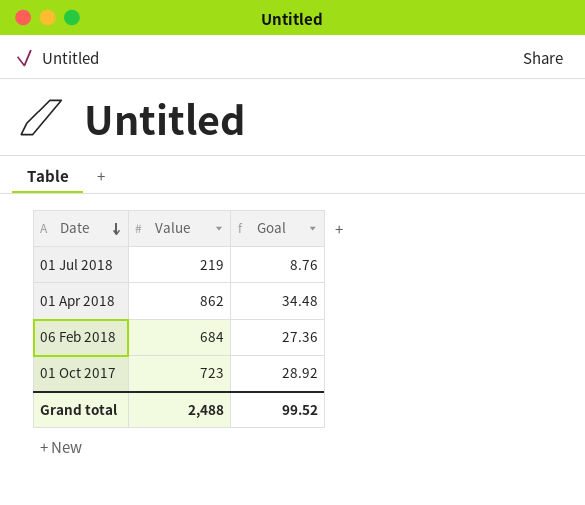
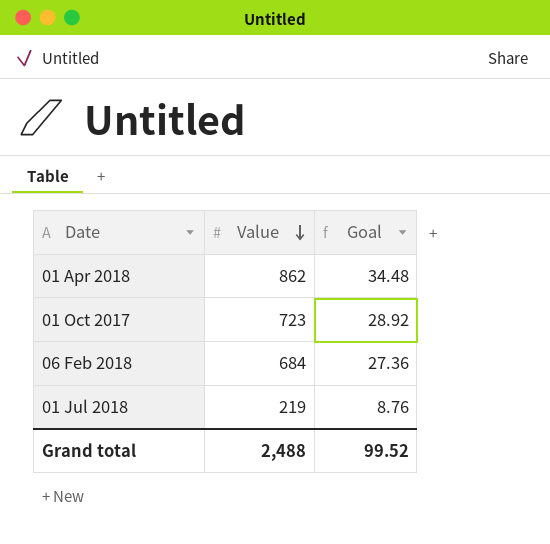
row order: Date descending -> Value descending

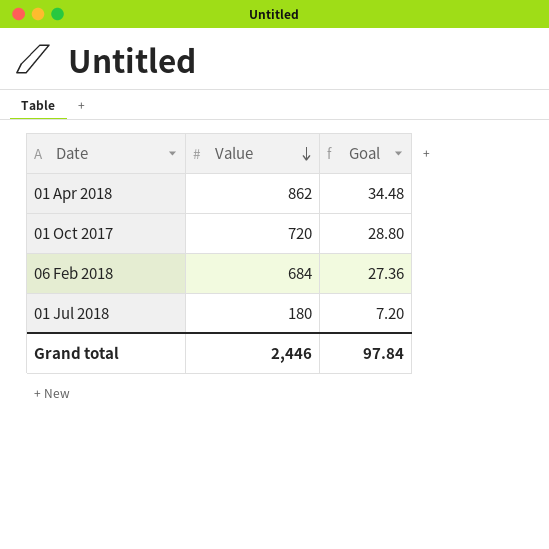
01 Oct 2017 | Value: 723 -> 720
01 Oct 2017 | Goal: 28.92 -> 28.80
01 Jul 2018 | Value: 219 -> 180
01 Jul 2018 | Goal: 8.76 -> 7.20
Grand total | Value: 2,488 -> 2,446
Grand total | Goal: 99.52 -> 97.84

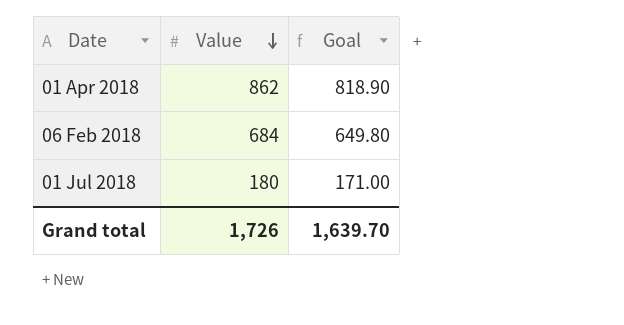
column Goal | formula: [Value] * 0.04 -> [Value] * 0.95
row 01 Oct 2017: 720 | 28.80 -> none
Grand total | Value: 2,446 -> 1,726
Grand total | Goal: 97.84 -> 1,639.70

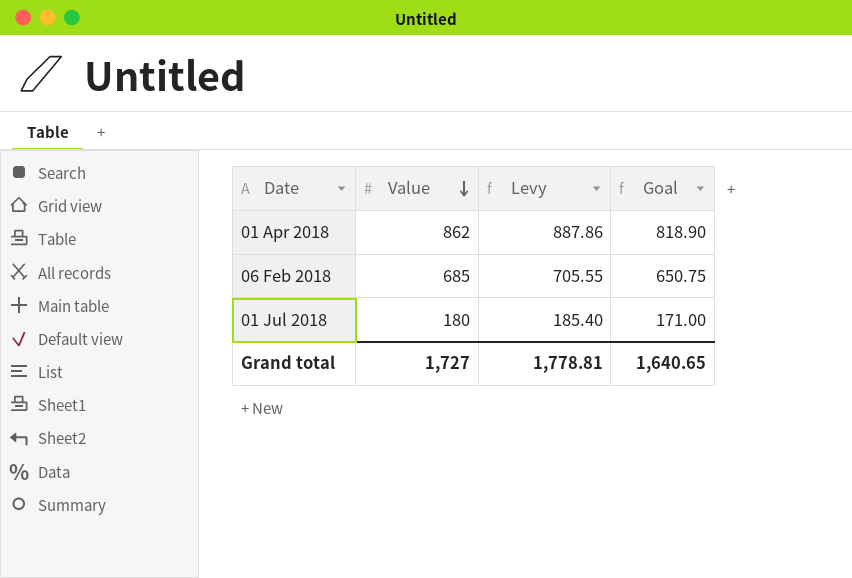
column Levy | formula: none -> [Value] * 1.03
06 Feb 2018 | Value: 684 -> 685
06 Feb 2018 | Goal: 649.80 -> 650.75
Grand total | Value: 1,726 -> 1,727
Grand total | Goal: 1,639.70 -> 1,640.65

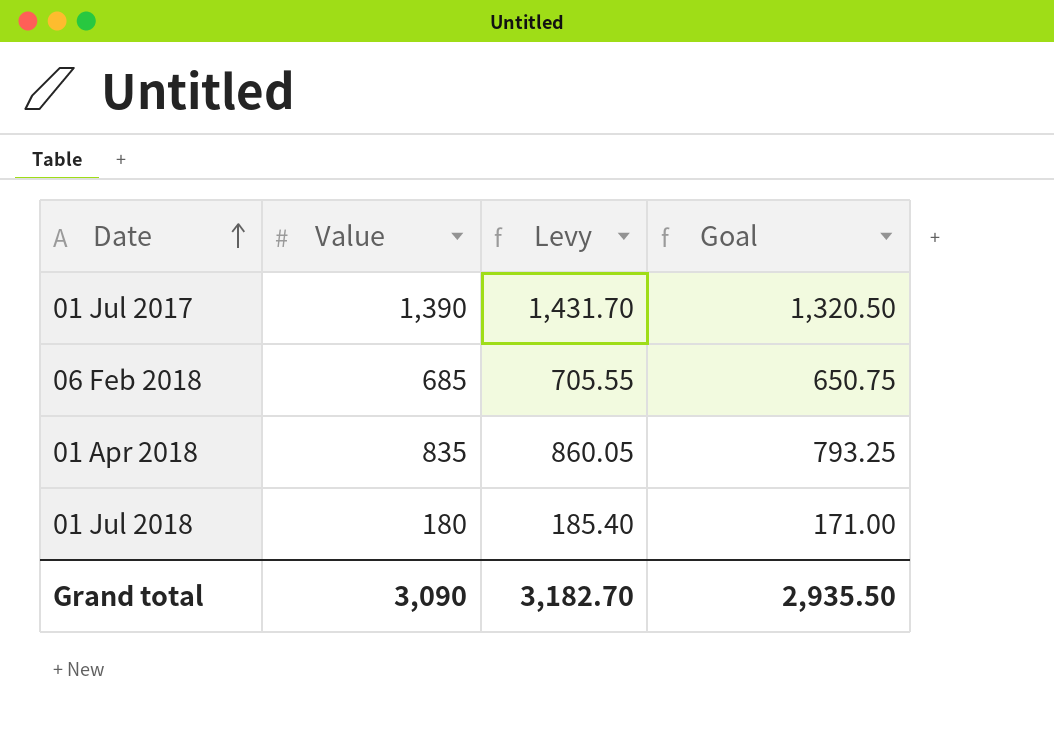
row order: Value descending -> Date ascending
row 01 Jul 2017: none -> 1,390 | 1,431.70 | 1,320.50
01 Apr 2018 | Value: 862 -> 835
01 Apr 2018 | Levy: 887.86 -> 860.05
01 Apr 2018 | Goal: 818.90 -> 793.25
Grand total | Value: 1,727 -> 3,090
Grand total | Levy: 1,778.81 -> 3,182.70
Grand total | Goal: 1,640.65 -> 2,935.50

